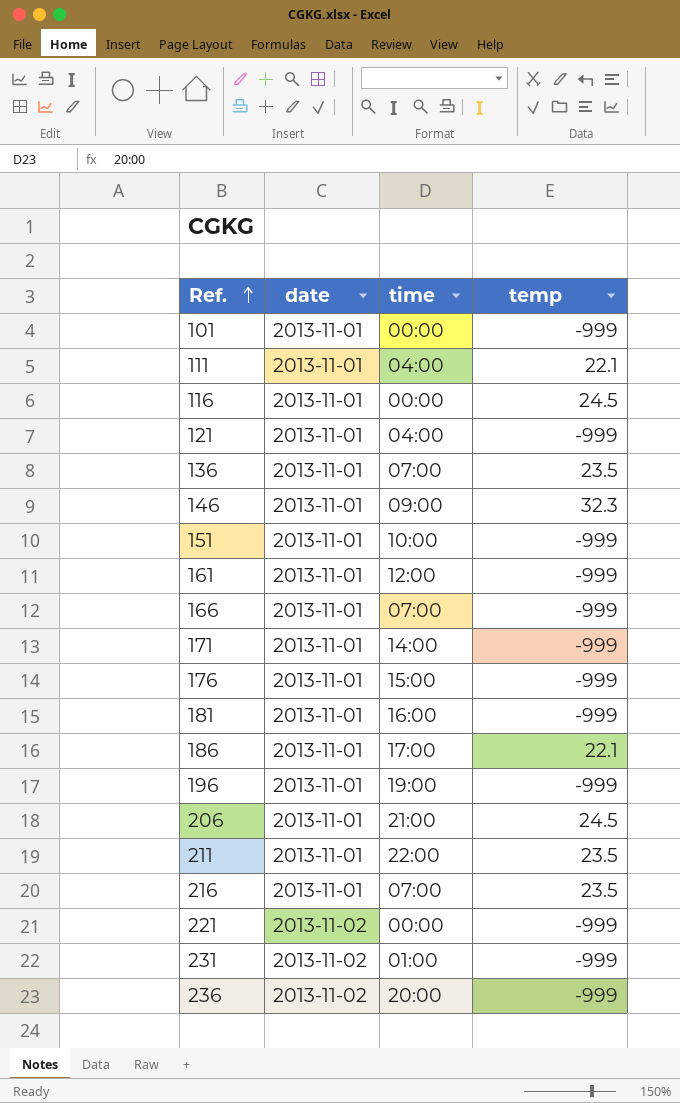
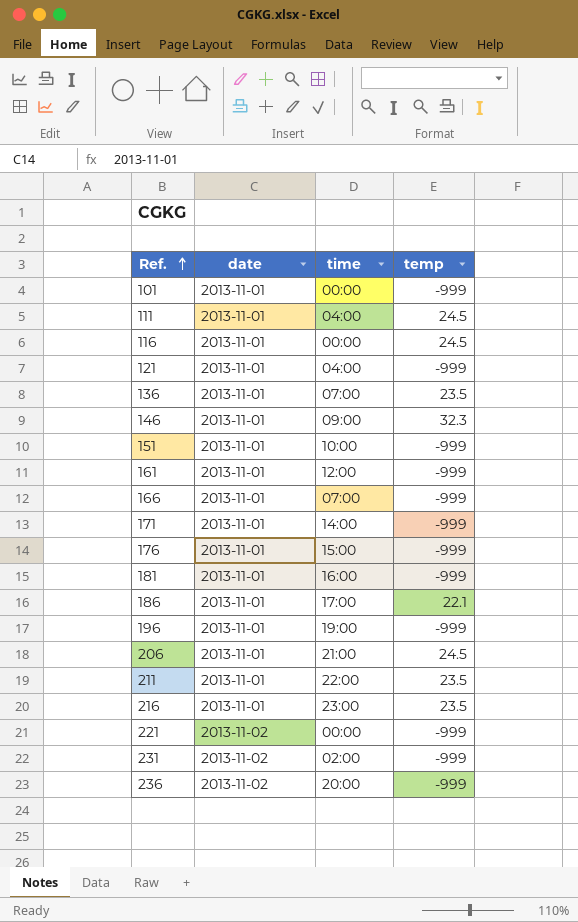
111 | temp: 22.1 -> 24.5
216 | time: 07:00 -> 23:00
231 | time: 01:00 -> 02:00

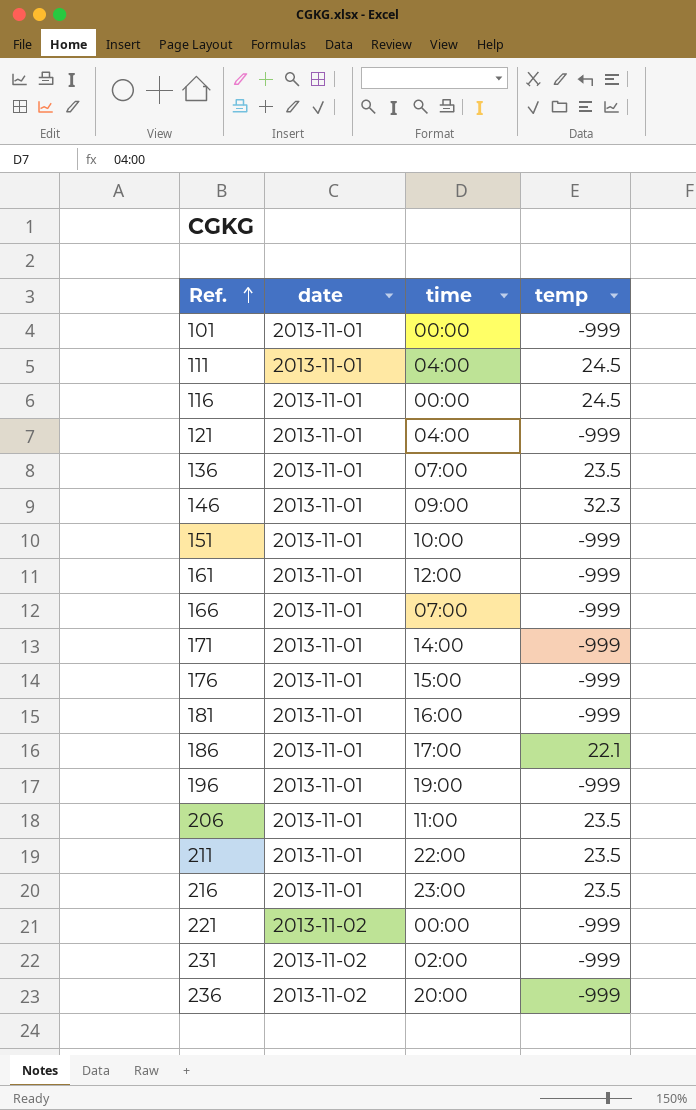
206 | time: 21:00 -> 11:00
206 | temp: 24.5 -> 23.5

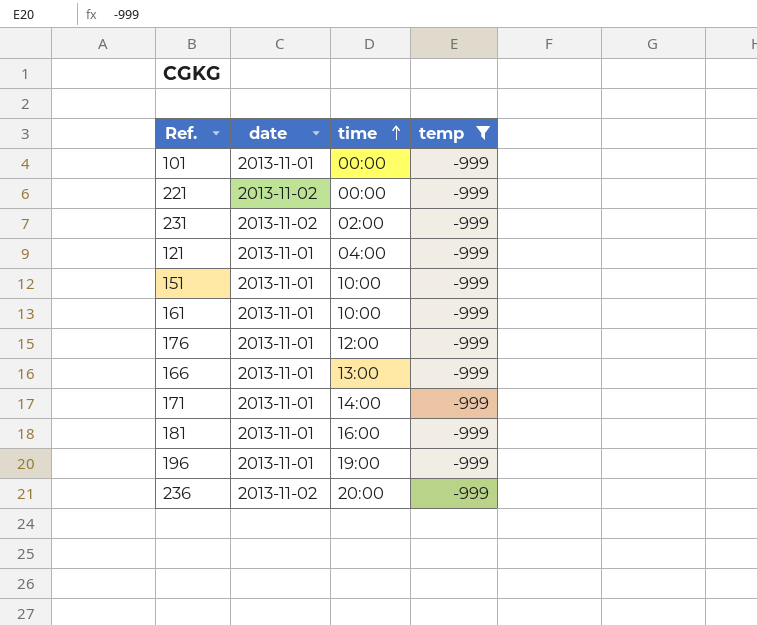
filter: none -> temp = -999
row order: Ref. ascending -> time ascending
161 | time: 12:00 -> 10:00
176 | time: 15:00 -> 12:00
166 | time: 07:00 -> 13:00

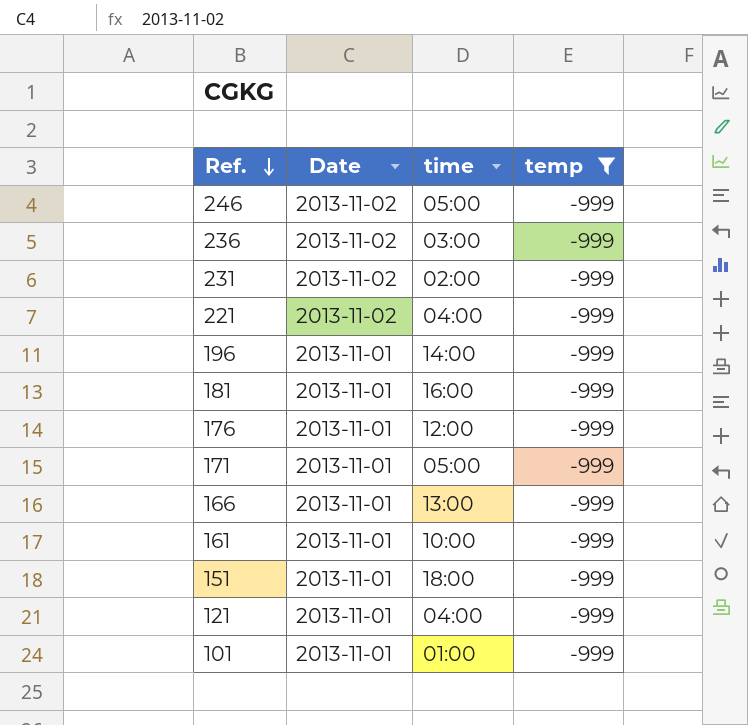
row order: time ascending -> Ref. descending
column name: date -> Date
row 246: none -> 2013-11-02 | 05:00 | -999
236 | time: 20:00 -> 03:00
221 | time: 00:00 -> 04:00
196 | time: 19:00 -> 14:00
171 | time: 14:00 -> 05:00
151 | time: 10:00 -> 18:00
101 | time: 00:00 -> 01:00

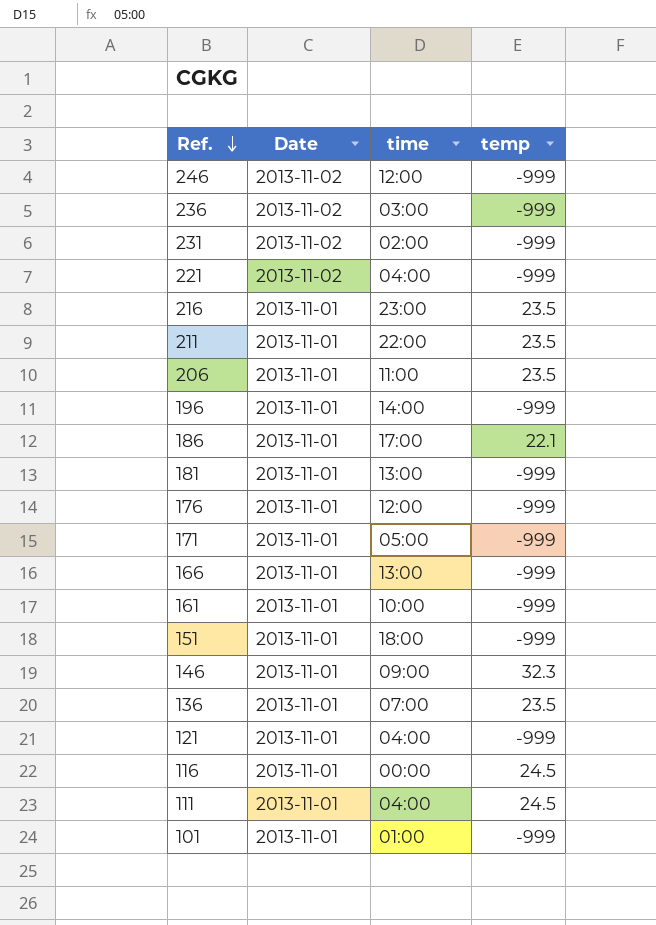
filter: temp = -999 -> none
246 | time: 05:00 -> 12:00
181 | time: 16:00 -> 13:00

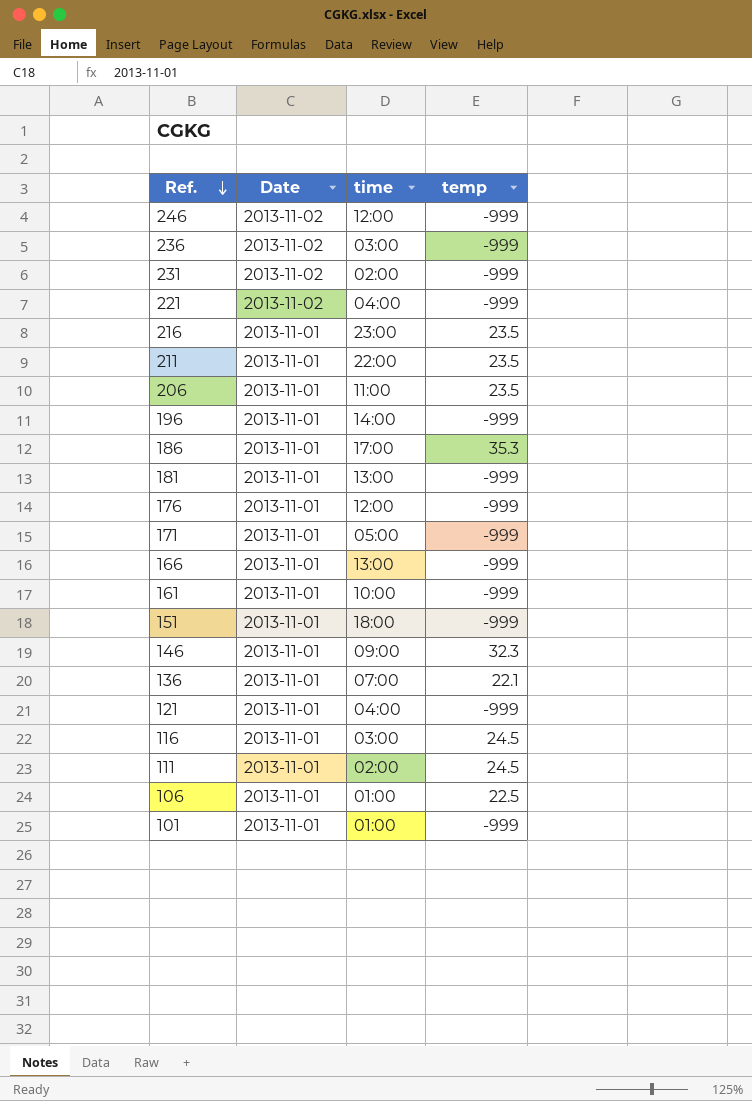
186 | temp: 22.1 -> 35.3
136 | temp: 23.5 -> 22.1
116 | time: 00:00 -> 03:00
111 | time: 04:00 -> 02:00
row 106: none -> 2013-11-01 | 01:00 | 22.5

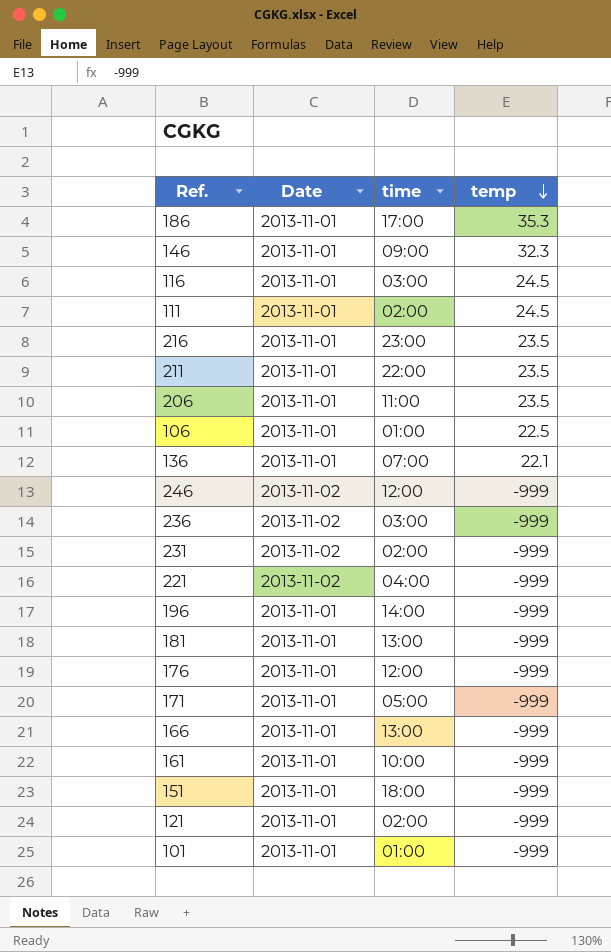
row order: Ref. descending -> temp descending
121 | time: 04:00 -> 02:00

